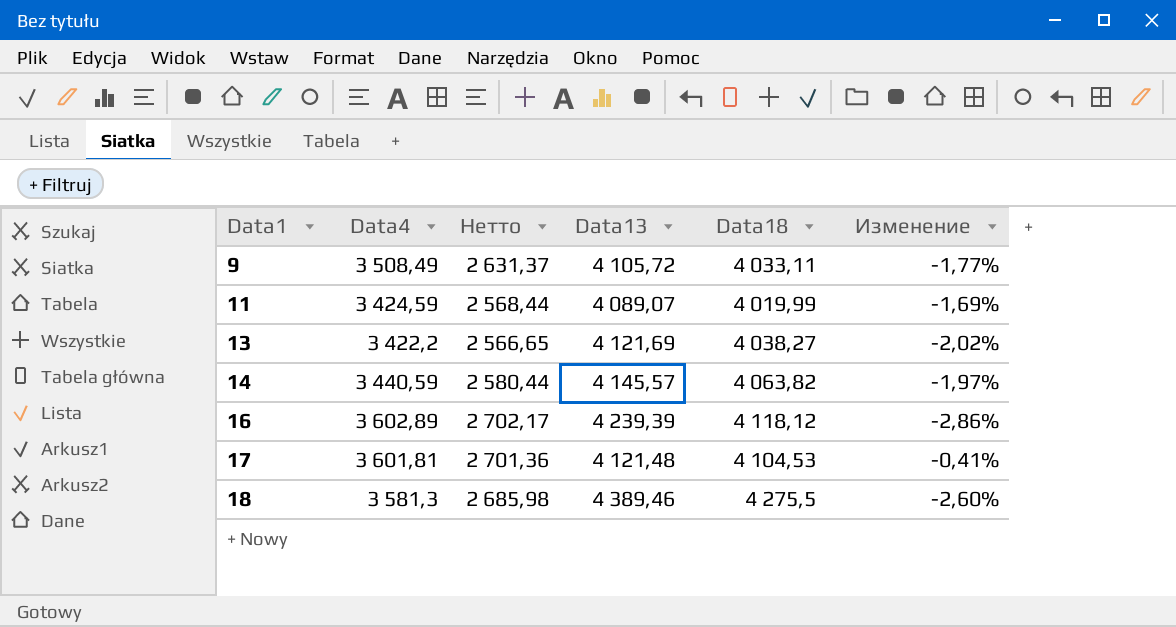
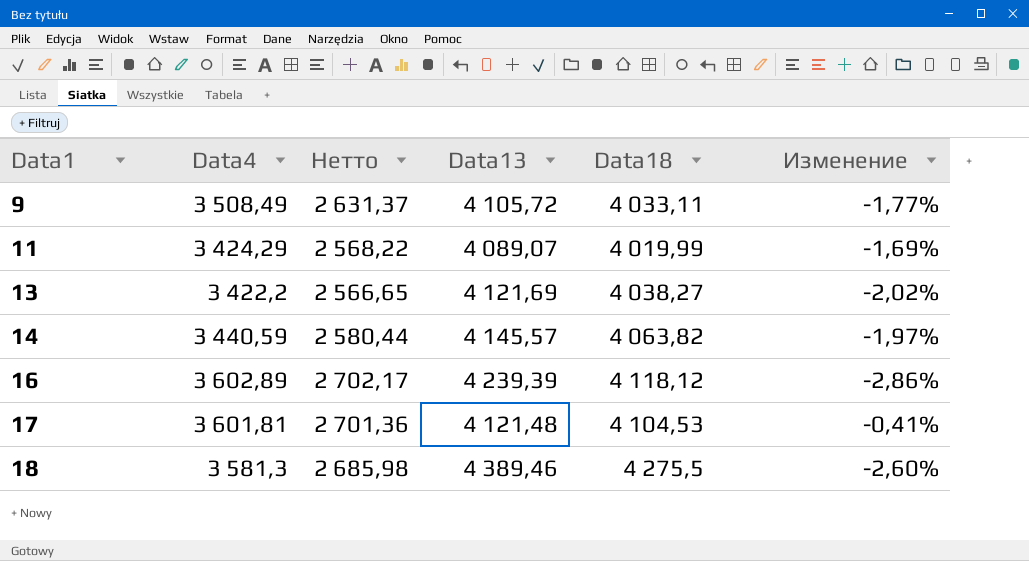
11 | Data4: 3 424,59 -> 3 424,29
11 | Нетто: 2 568,44 -> 2 568,22

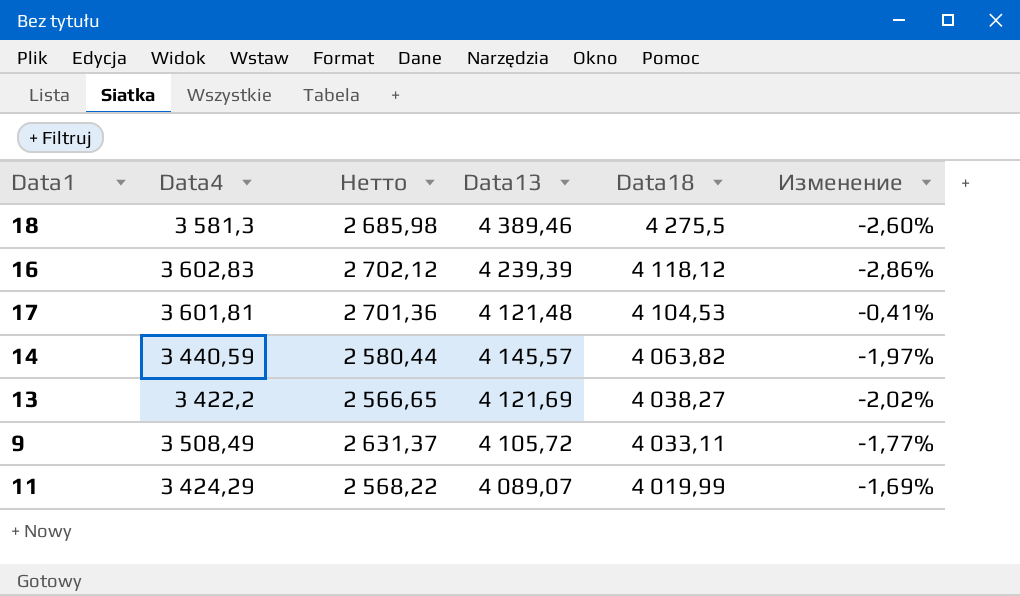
row order: Data1 ascending -> Data18 descending
16 | Data4: 3 602,89 -> 3 602,83
16 | Нетто: 2 702,17 -> 2 702,12

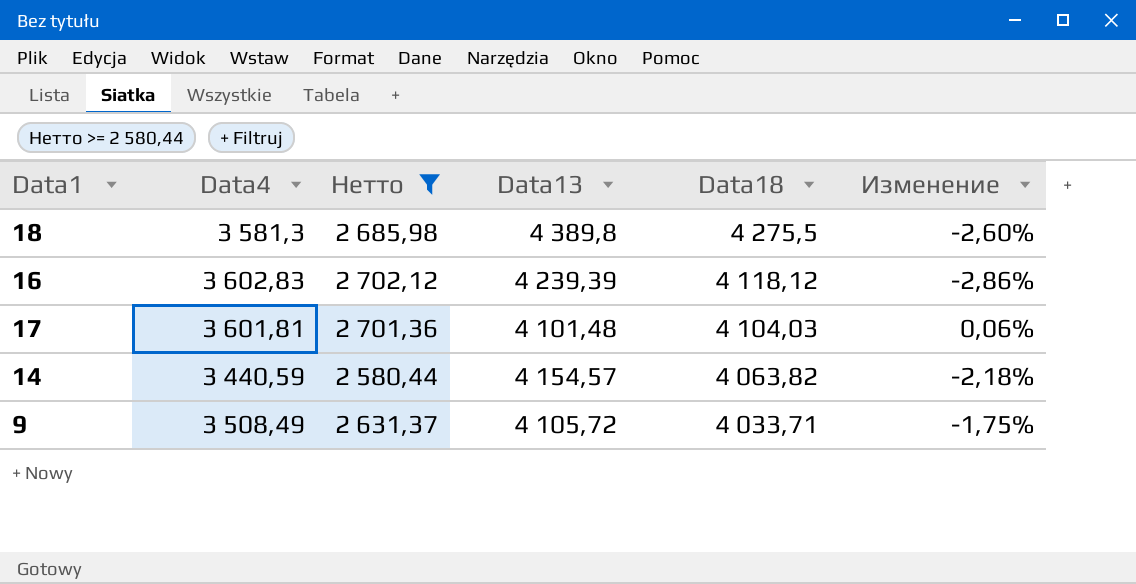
filter: none -> Нетто >= 2 580,44
18 | Data13: 4 389,46 -> 4 389,8
17 | Data13: 4 121,48 -> 4 101,48
17 | Data18: 4 104,53 -> 4 104,03
17 | Изменение: -0,41% -> 0,06%
14 | Data13: 4 145,57 -> 4 154,57
14 | Изменение: -1,97% -> -2,18%
9 | Data18: 4 033,11 -> 4 033,71
9 | Изменение: -1,77% -> -1,75%

